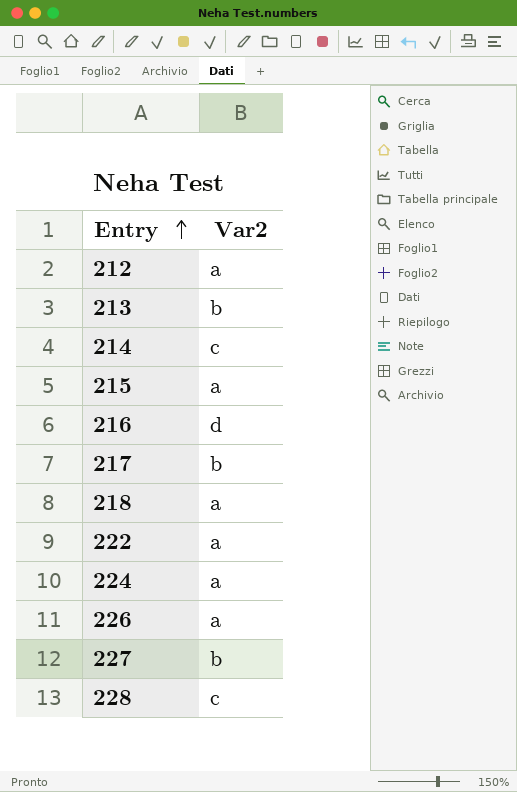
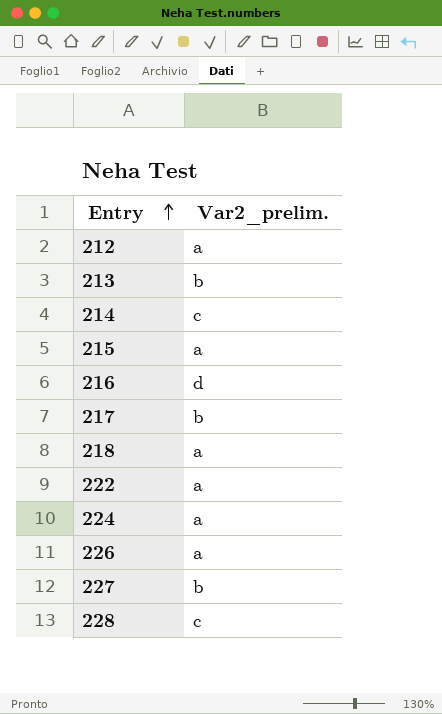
column name: Var2 -> Var2_prelim.

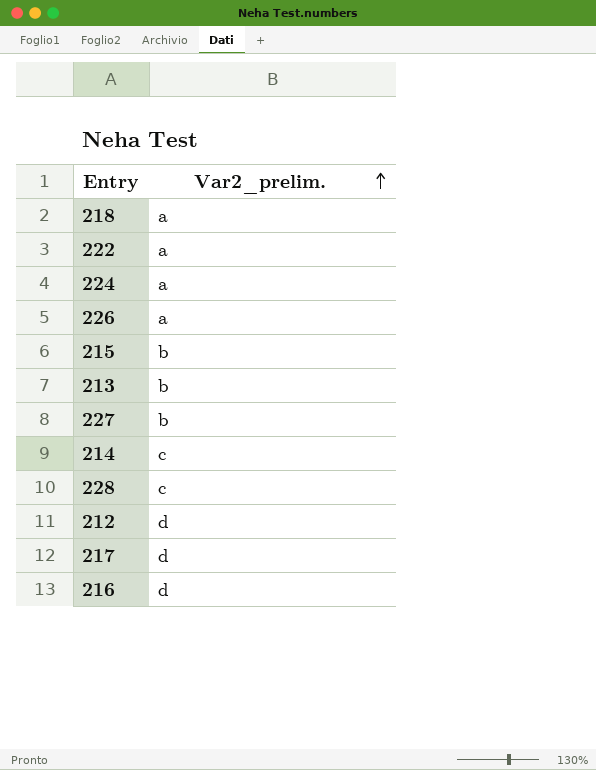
row order: Entry ascending -> Var2_prelim. ascending
215 | Var2_prelim.: a -> b
212 | Var2_prelim.: a -> d
217 | Var2_prelim.: b -> d

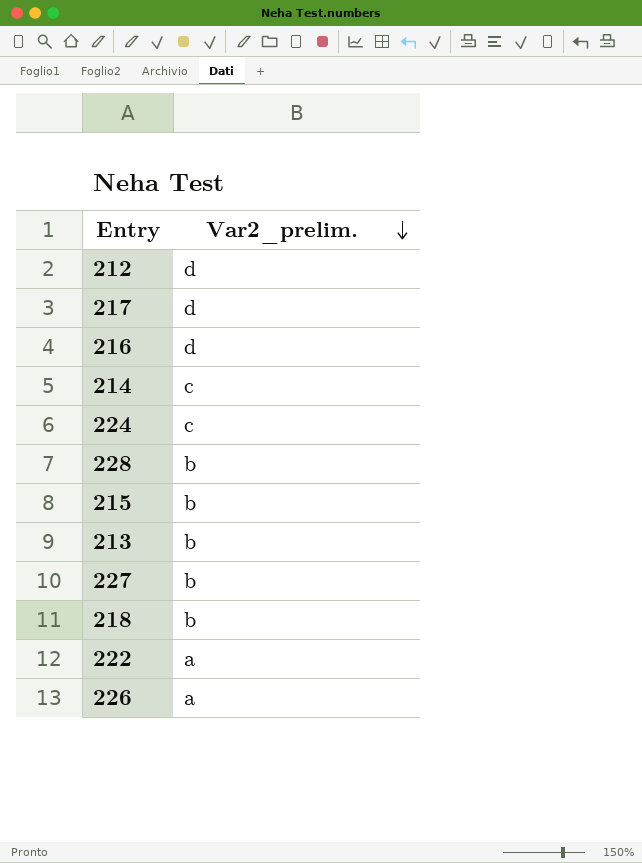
row order: Var2_prelim. ascending -> Var2_prelim. descending
224 | Var2_prelim.: a -> c
228 | Var2_prelim.: c -> b
218 | Var2_prelim.: a -> b

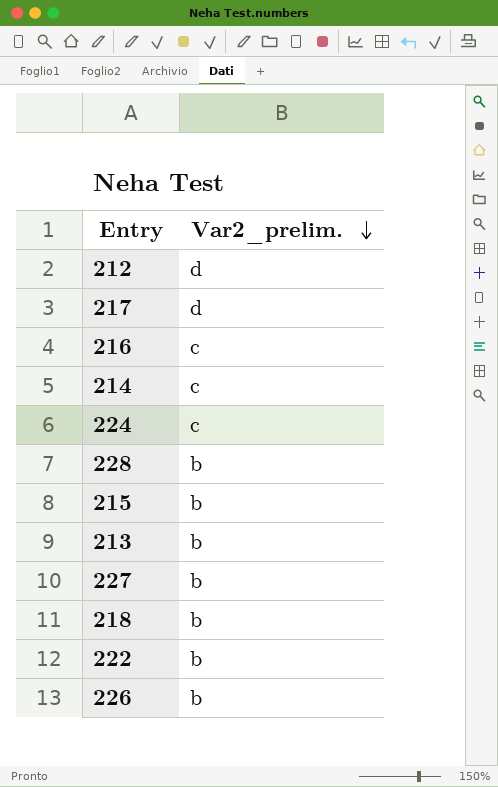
216 | Var2_prelim.: d -> c
222 | Var2_prelim.: a -> b
226 | Var2_prelim.: a -> b

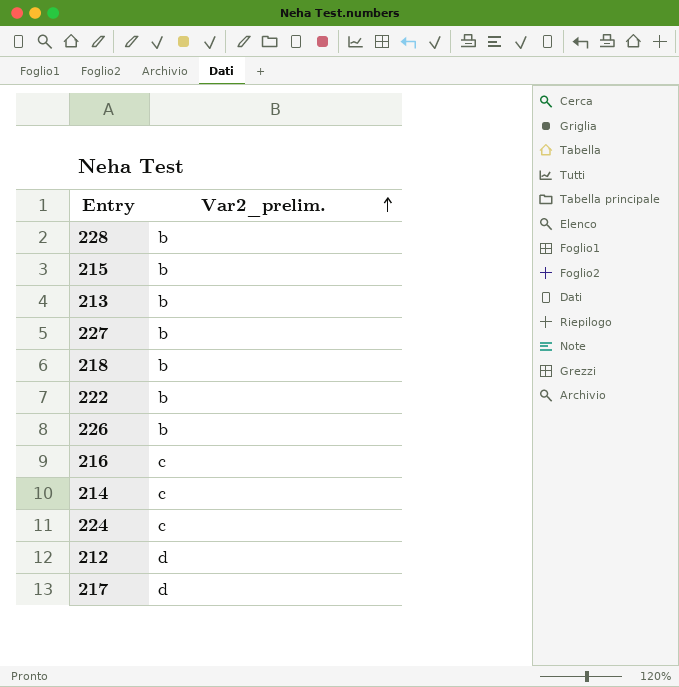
row order: Var2_prelim. descending -> Var2_prelim. ascending

